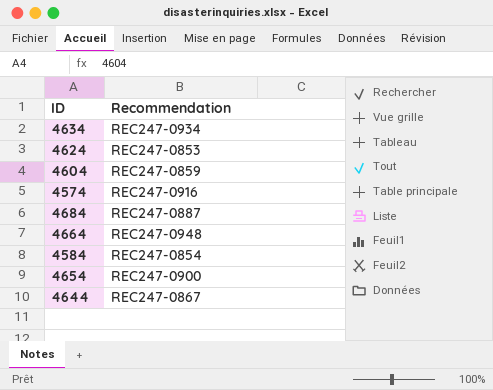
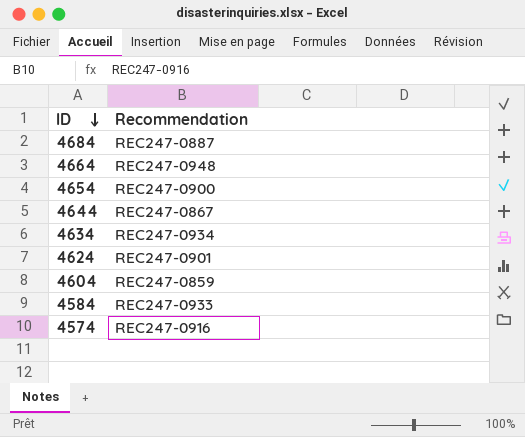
row order: none -> ID descending
4624 | Recommendation: REC247-0853 -> REC247-0901
4584 | Recommendation: REC247-0854 -> REC247-0933

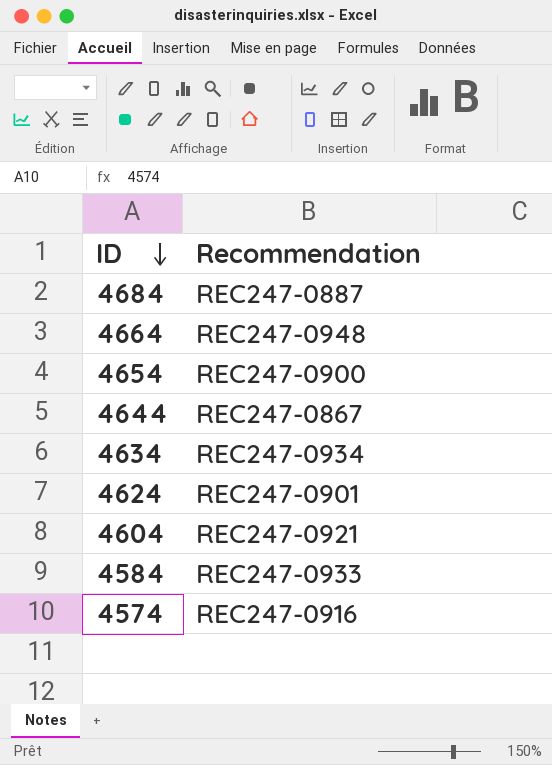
4604 | Recommendation: REC247-0859 -> REC247-0921

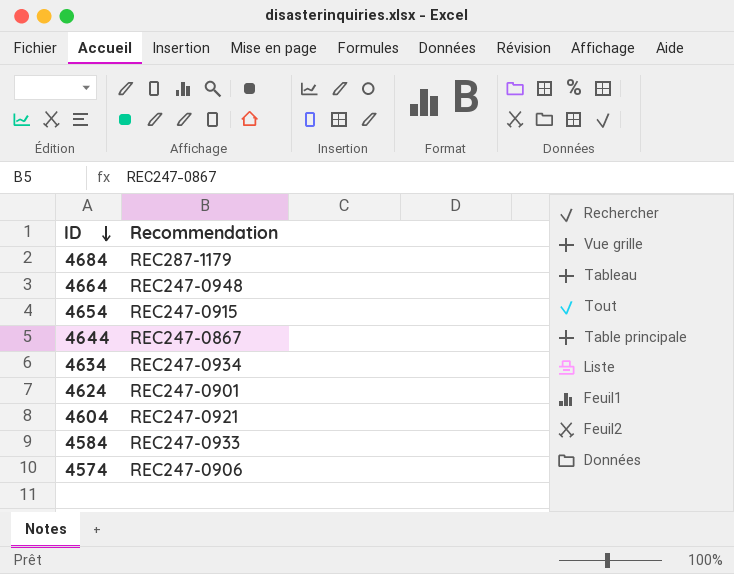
4684 | Recommendation: REC247-0887 -> REC287-1179
4654 | Recommendation: REC247-0900 -> REC247-0915
4574 | Recommendation: REC247-0916 -> REC247-0906

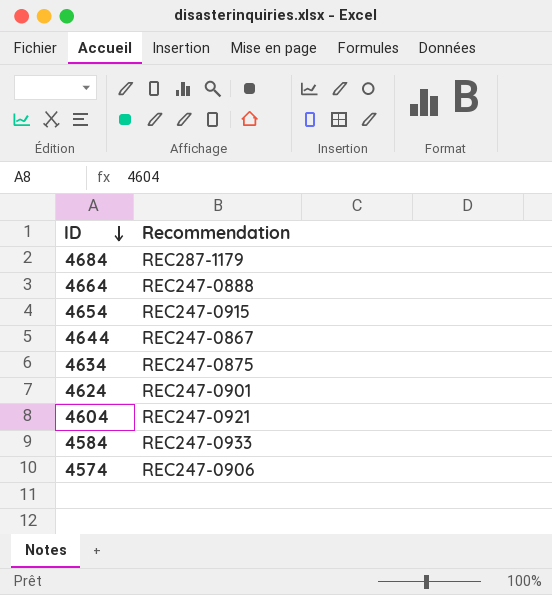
4664 | Recommendation: REC247-0948 -> REC247-0888
4634 | Recommendation: REC247-0934 -> REC247-0875

